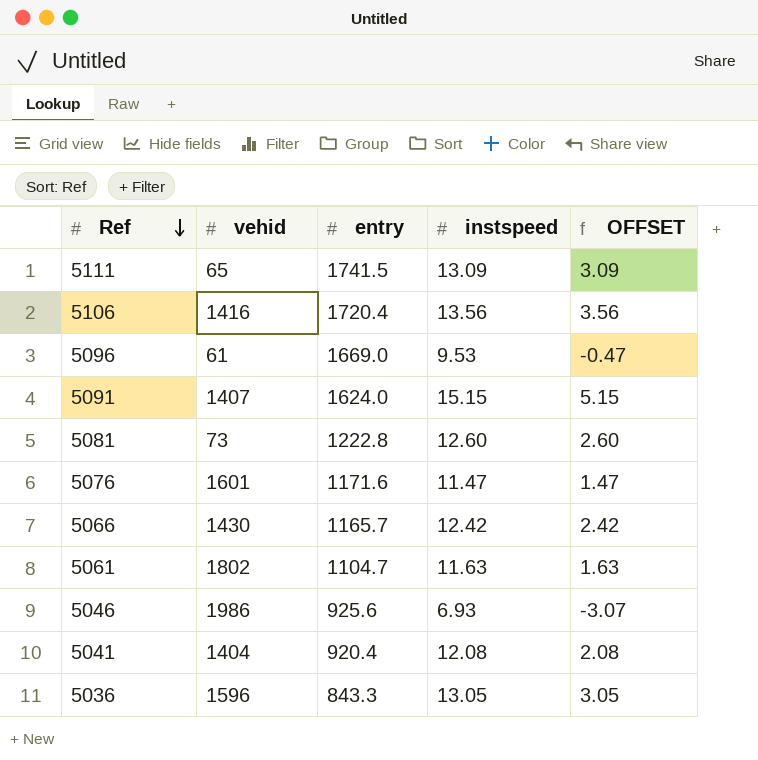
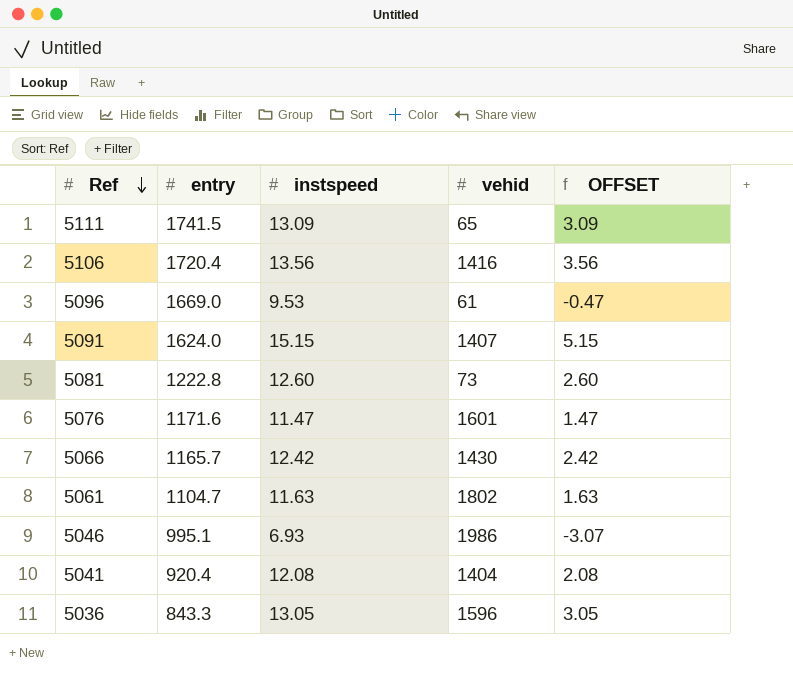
column vehid | position: 2 -> 4
5046 | entry: 925.6 -> 995.1

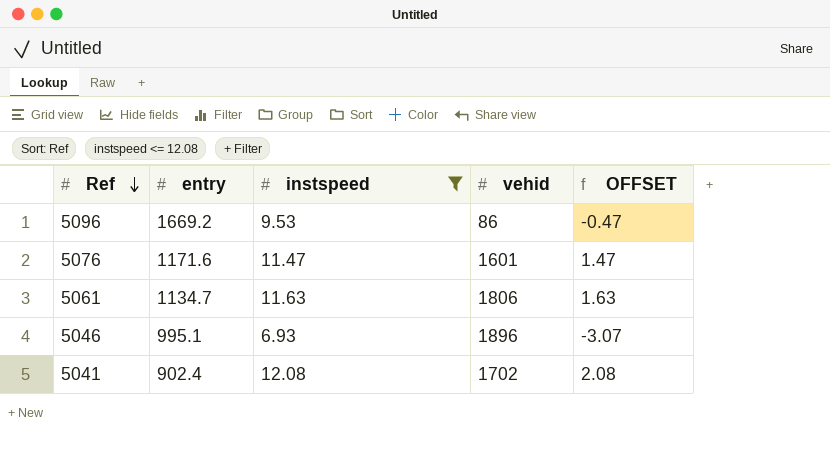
filter: none -> instspeed <= 12.08
5096 | entry: 1669.0 -> 1669.2
5096 | vehid: 61 -> 86
5061 | entry: 1104.7 -> 1134.7
5061 | vehid: 1802 -> 1806
5046 | vehid: 1986 -> 1896
5041 | entry: 920.4 -> 902.4
5041 | vehid: 1404 -> 1702

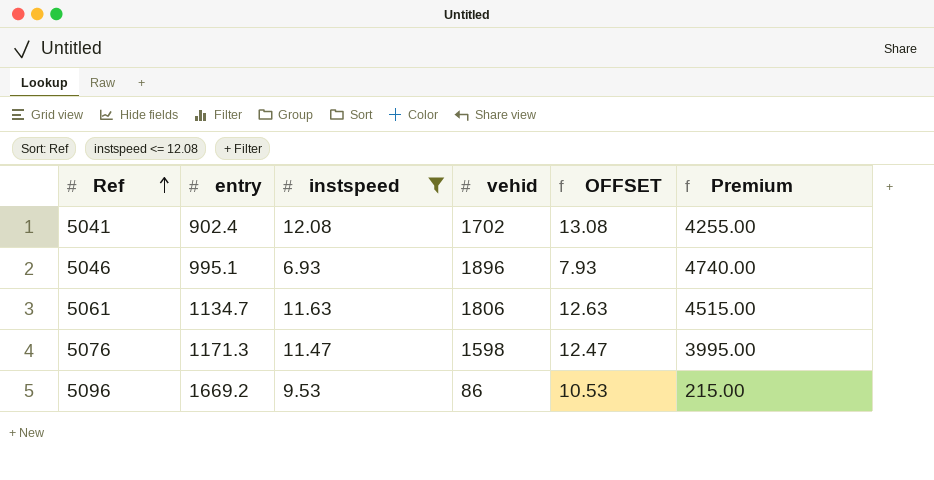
row order: Ref descending -> Ref ascending
column OFFSET | formula: [instspeed] - 10 -> [instspeed] + 1
column Premium | formula: none -> [vehid] * 2.5
5076 | entry: 1171.6 -> 1171.3
5076 | vehid: 1601 -> 1598

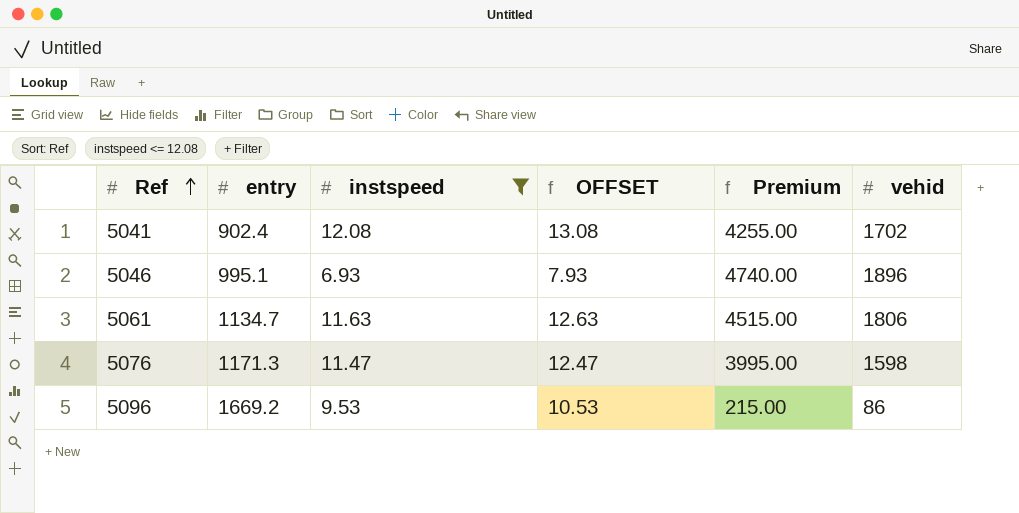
column vehid | position: 4 -> 6

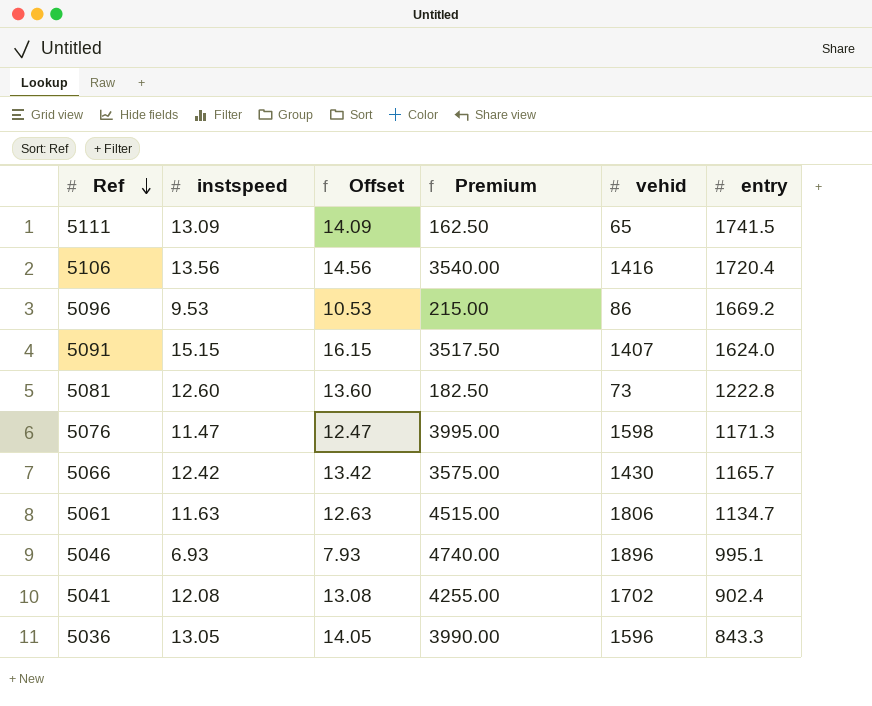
filter: instspeed <= 12.08 -> none
row order: Ref ascending -> Ref descending
column name: OFFSET -> Offset
column entry | position: 2 -> 6

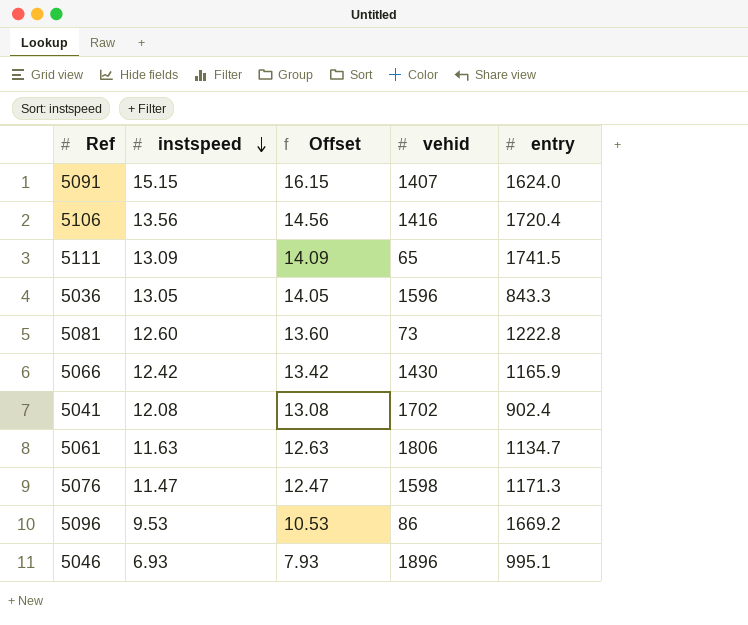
row order: Ref descending -> instspeed descending
column Premium | formula: [vehid] * 2.5 -> none
5066 | entry: 1165.7 -> 1165.9

